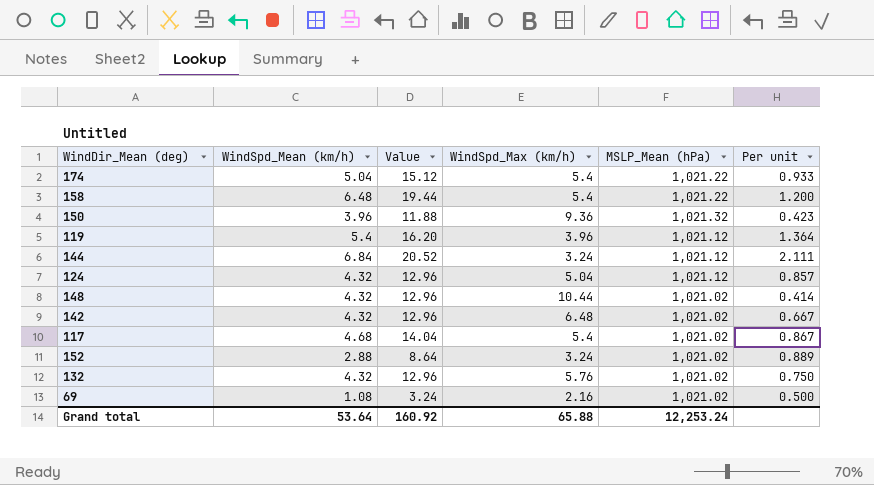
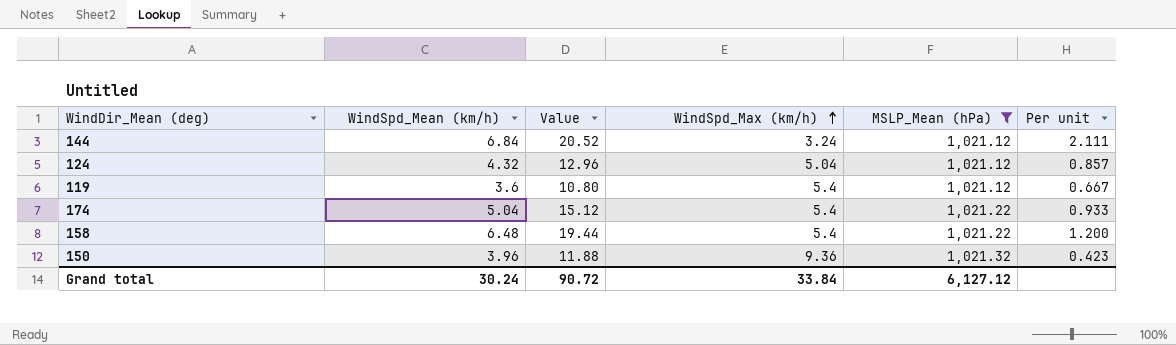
filter: none -> MSLP_Mean (hPa) != 1,021.02
row order: none -> WindSpd_Max (km/h) ascending
119 | WindSpd_Mean (km/h): 5.4 -> 3.6
119 | Value: 16.20 -> 10.80
119 | WindSpd_Max (km/h): 3.96 -> 5.4
119 | Per unit: 1.364 -> 0.667
Grand total | WindSpd_Mean (km/h): 53.64 -> 30.24
Grand total | Value: 160.92 -> 90.72
Grand total | WindSpd_Max (km/h): 65.88 -> 33.84
Grand total | MSLP_Mean (hPa): 12,253.24 -> 6,127.12

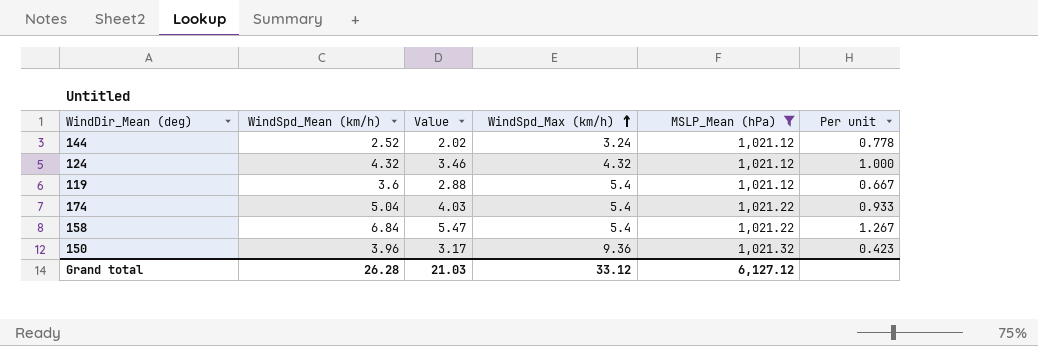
column Value | formula: [WindSpd_Mean (km/h)] * 3 -> [WindSpd_Mean (km/h)] * 0.8
144 | WindSpd_Mean (km/h): 6.84 -> 2.52
144 | Per unit: 2.111 -> 0.778
124 | WindSpd_Max (km/h): 5.04 -> 4.32
124 | Per unit: 0.857 -> 1.000
158 | WindSpd_Mean (km/h): 6.48 -> 6.84
158 | Per unit: 1.200 -> 1.267
Grand total | WindSpd_Mean (km/h): 30.24 -> 26.28
Grand total | Value: 90.72 -> 21.03
Grand total | WindSpd_Max (km/h): 33.84 -> 33.12

